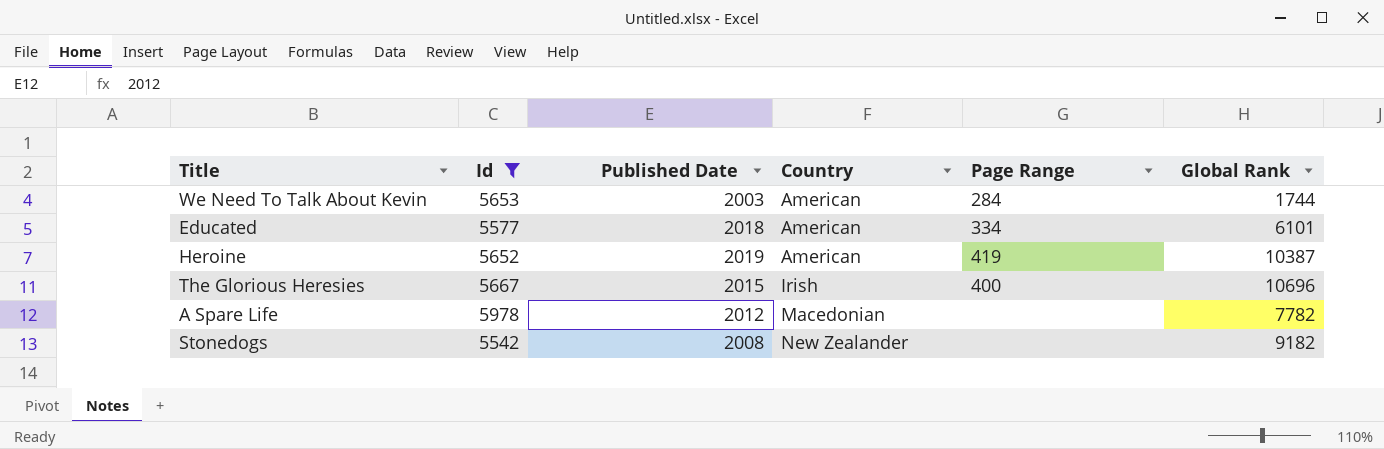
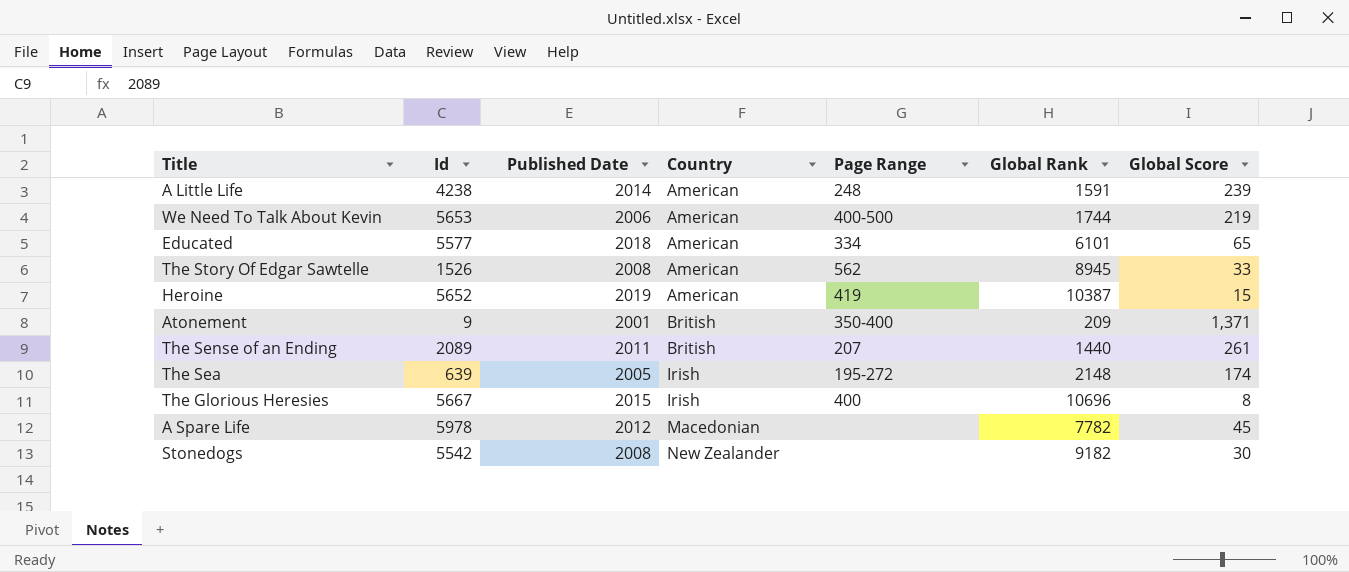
filter: Id >= 5542 -> none
column Global Score | position: none -> 7
We Need To Talk About Kevin | Published Date: 2003 -> 2006
We Need To Talk About Kevin | Page Range: 284 -> 400-500

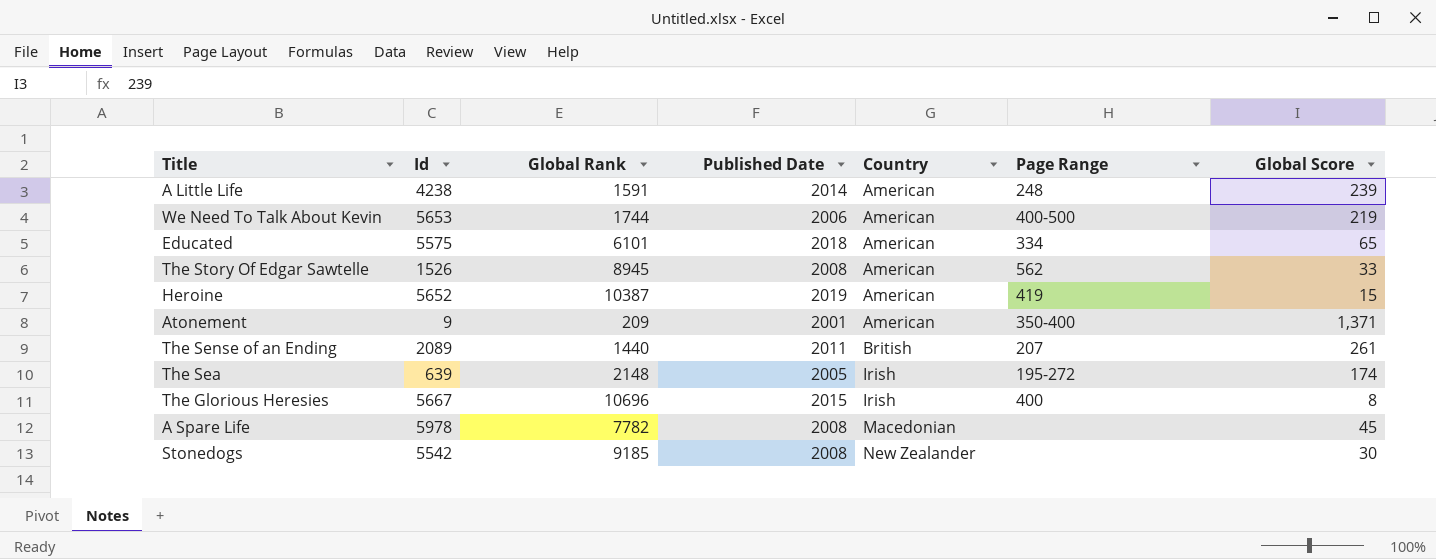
column Global Rank | position: 6 -> 3
Educated | Id: 5577 -> 5575
Atonement | Country: British -> American
A Spare Life | Published Date: 2012 -> 2008
Stonedogs | Global Rank: 9182 -> 9185

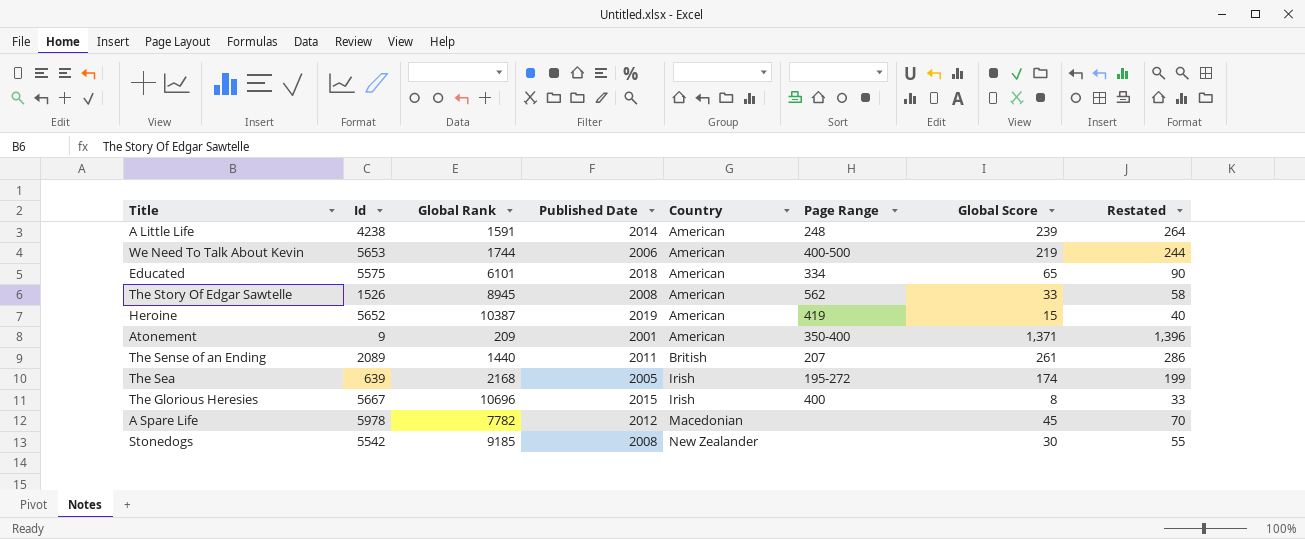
column Restated | formula: none -> [Global Score] + 25
The Sea | Global Rank: 2148 -> 2168
A Spare Life | Published Date: 2008 -> 2012

